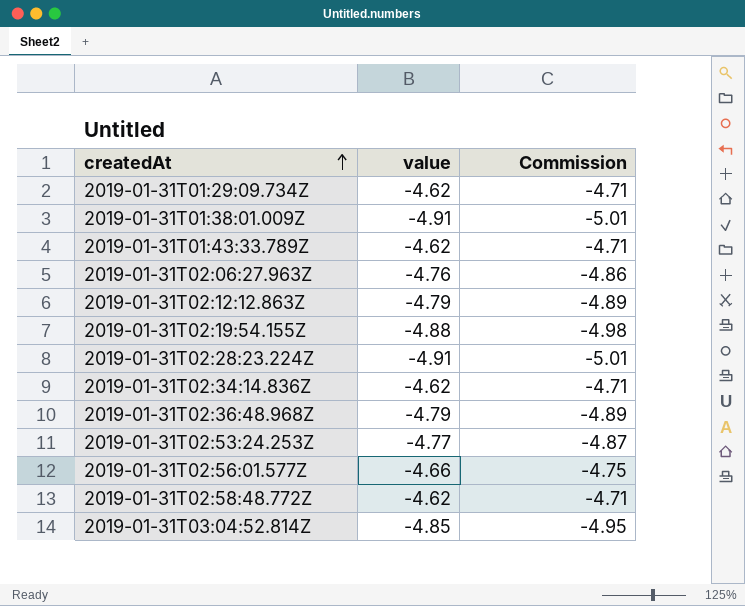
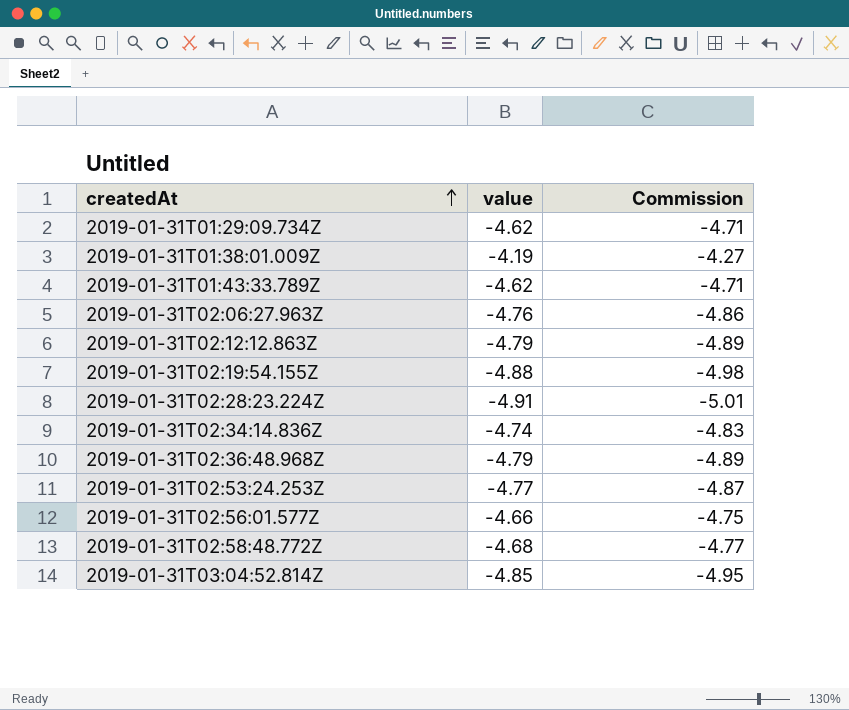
2019-01-31T01:38:01.009Z | value: -4.91 -> -4.19
2019-01-31T01:38:01.009Z | Commission: -5.01 -> -4.27
2019-01-31T02:34:14.836Z | value: -4.62 -> -4.74
2019-01-31T02:34:14.836Z | Commission: -4.71 -> -4.83
2019-01-31T02:58:48.772Z | value: -4.62 -> -4.68
2019-01-31T02:58:48.772Z | Commission: -4.71 -> -4.77

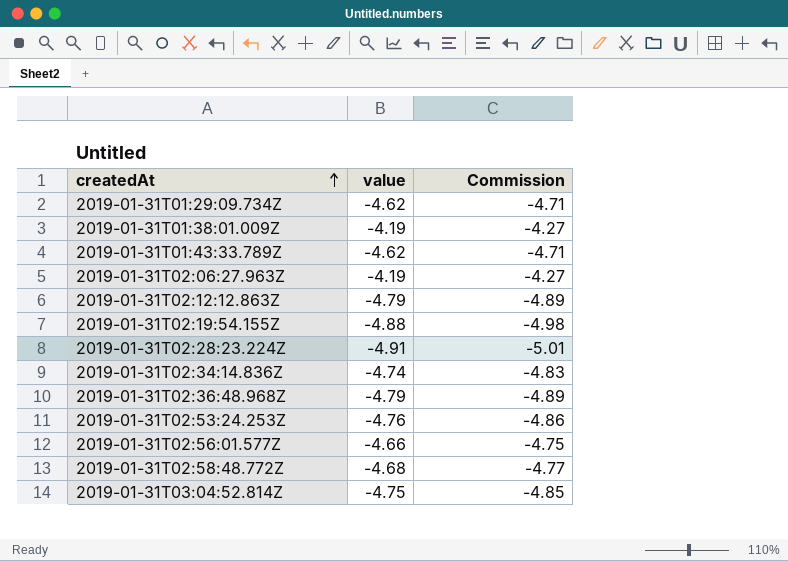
2019-01-31T02:06:27.963Z | value: -4.76 -> -4.19
2019-01-31T02:06:27.963Z | Commission: -4.86 -> -4.27
2019-01-31T02:53:24.253Z | value: -4.77 -> -4.76
2019-01-31T02:53:24.253Z | Commission: -4.87 -> -4.86
2019-01-31T03:04:52.814Z | value: -4.85 -> -4.75
2019-01-31T03:04:52.814Z | Commission: -4.95 -> -4.85

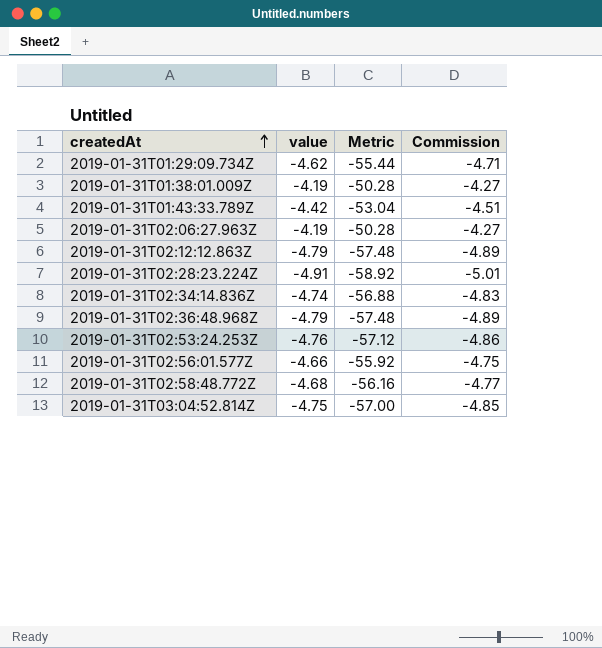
column Metric | formula: none -> [value] * 12
row 2019-01-31T02:19:54.155Z: -4.88 | -4.98 -> none
2019-01-31T01:43:33.789Z | value: -4.62 -> -4.42
2019-01-31T01:43:33.789Z | Commission: -4.71 -> -4.51

